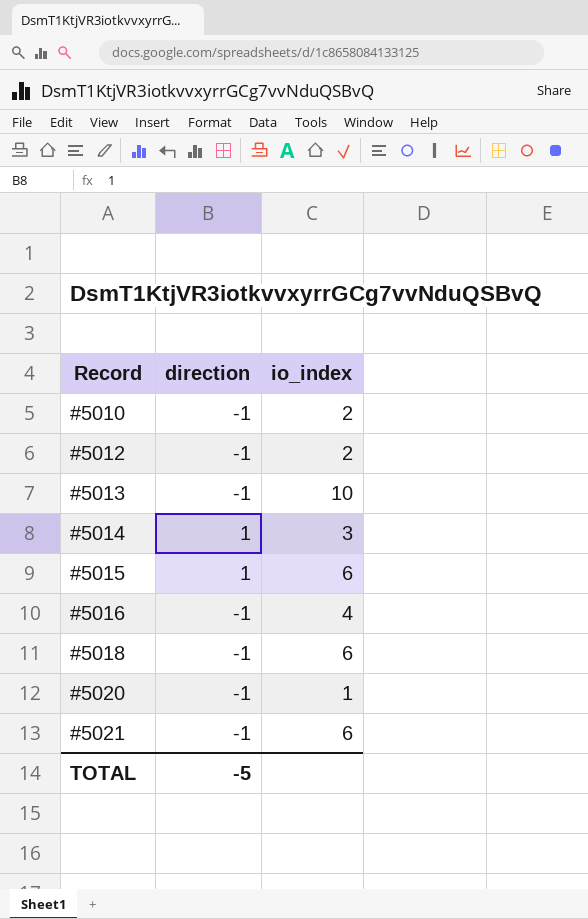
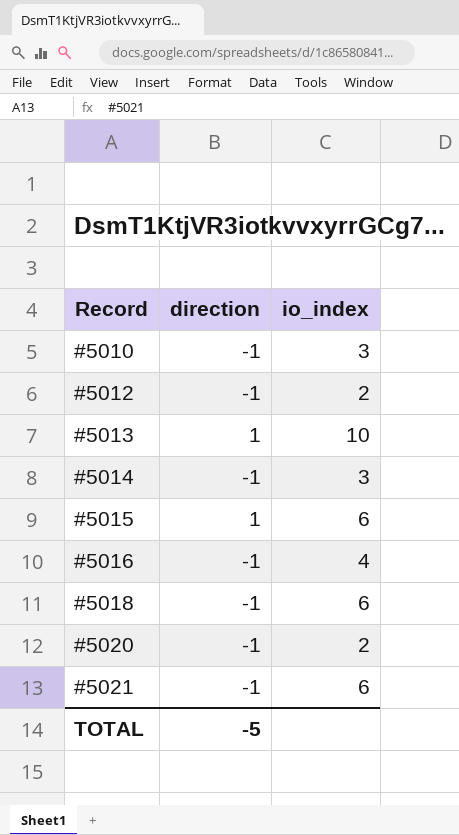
#5010 | io_index: 2 -> 3
#5013 | direction: -1 -> 1
#5014 | direction: 1 -> -1
#5020 | io_index: 1 -> 2

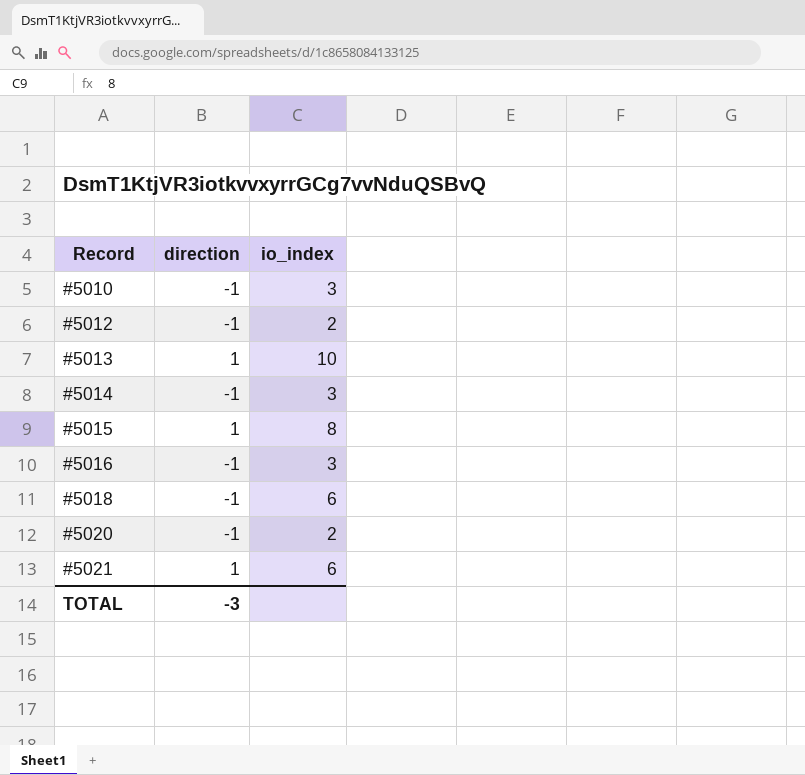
#5015 | io_index: 6 -> 8
#5016 | io_index: 4 -> 3
#5021 | direction: -1 -> 1
TOTAL | direction: -5 -> -3

